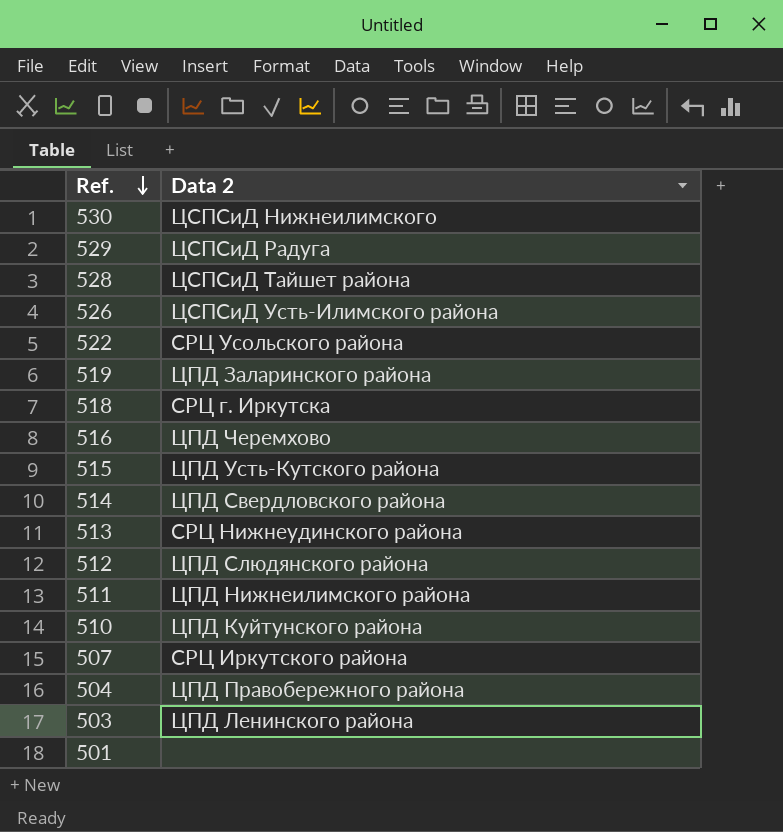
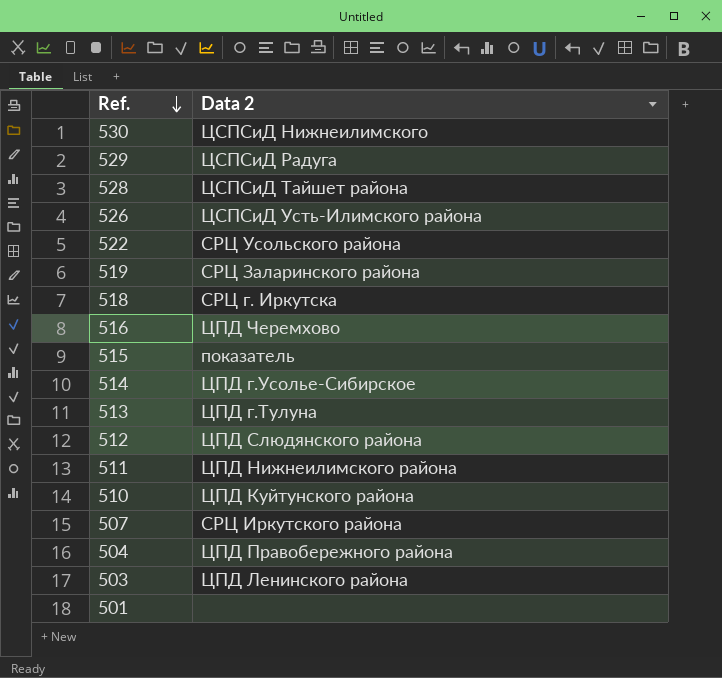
519 | Data 2: ЦПД Заларинского района -> СРЦ Заларинского района
515 | Data 2: ЦПД Усть-Кутского района -> показатель
514 | Data 2: ЦПД Свердловского района -> ЦПД г.Усолье-Сибирское
513 | Data 2: СРЦ Нижнеудинского района -> ЦПД г.Тулуна

